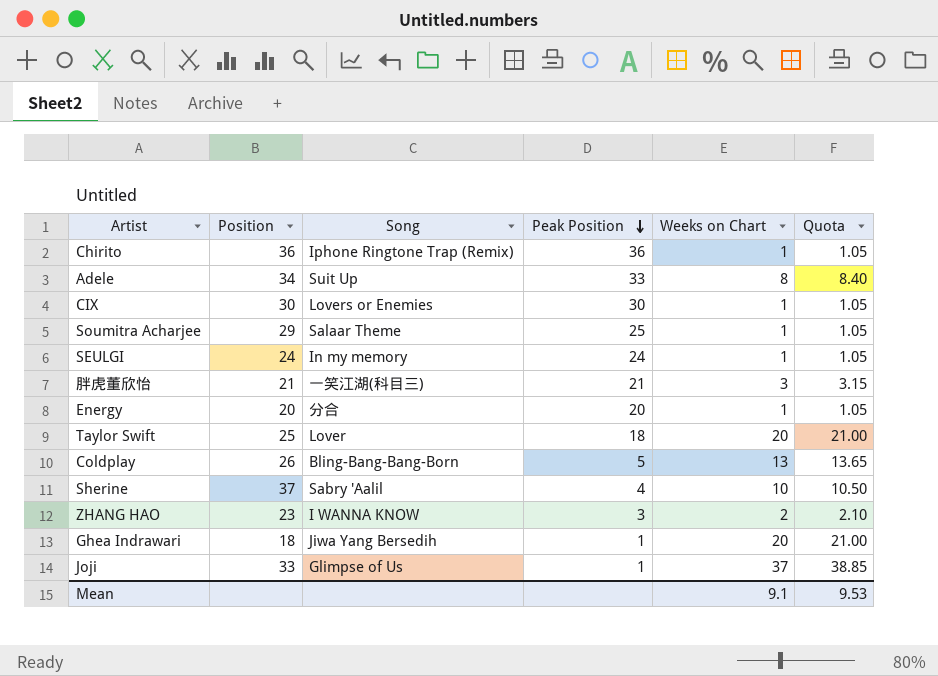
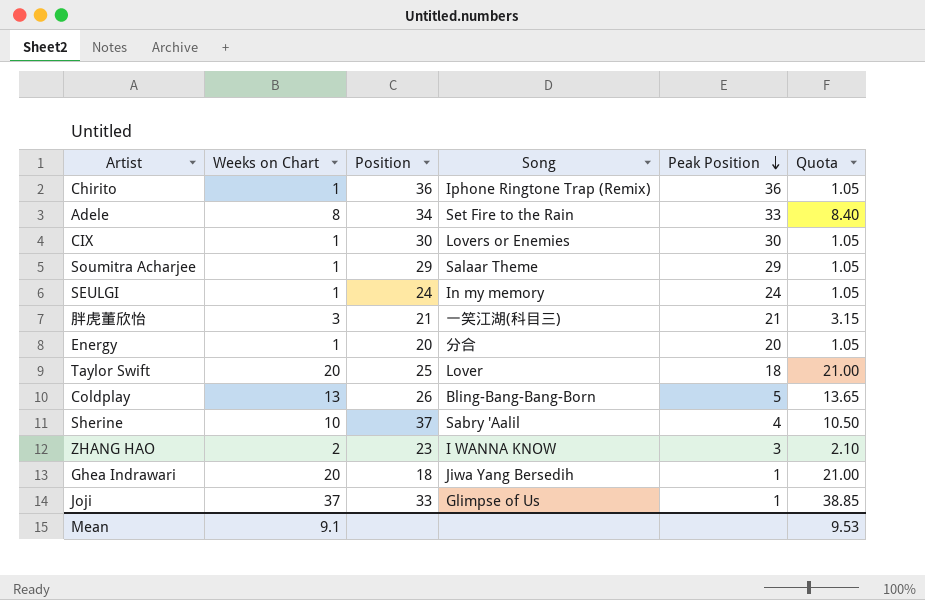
column Weeks on Chart | position: 5 -> 2
Adele | Song: Suit Up -> Set Fire to the Rain
Soumitra Acharjee | Peak Position: 25 -> 29

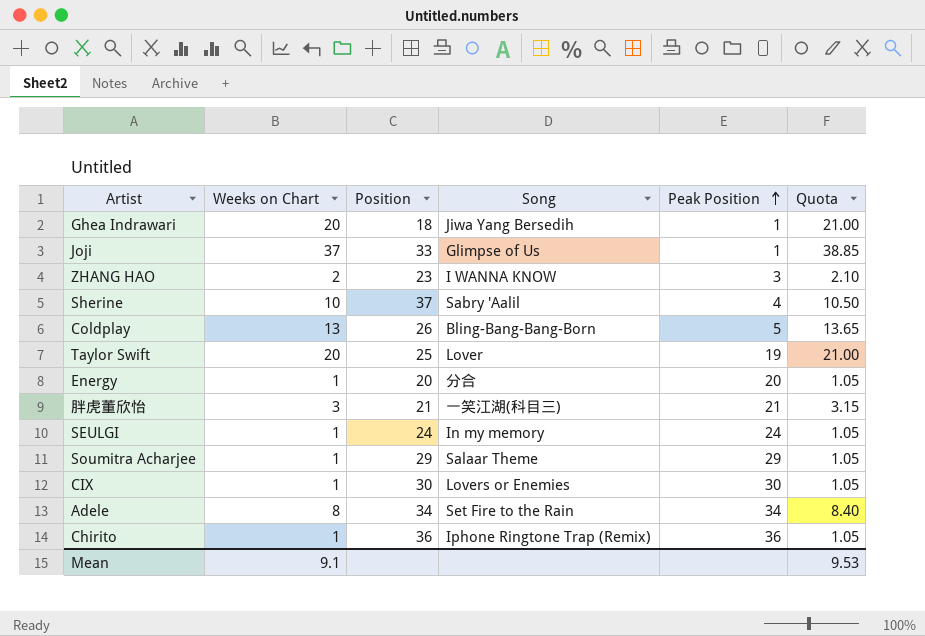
row order: Peak Position descending -> Peak Position ascending
Taylor Swift | Peak Position: 18 -> 19
Adele | Peak Position: 33 -> 34

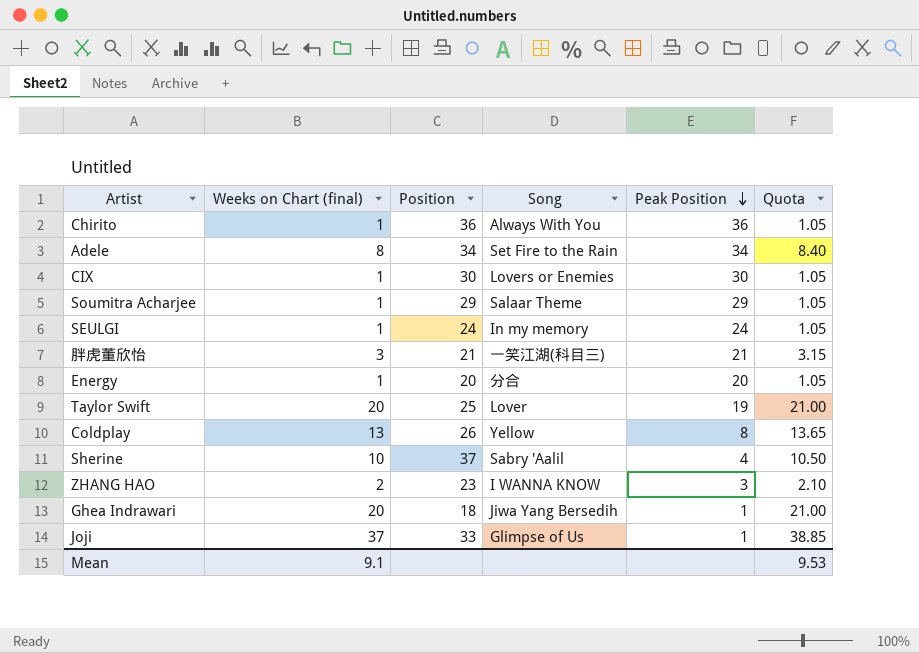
row order: Peak Position ascending -> Peak Position descending
column name: Weeks on Chart -> Weeks on Chart (final)
Chirito | Song: Iphone Ringtone Trap (Remix) -> Always With You
Coldplay | Song: Bling-Bang-Bang-Born -> Yellow
Coldplay | Peak Position: 5 -> 8

